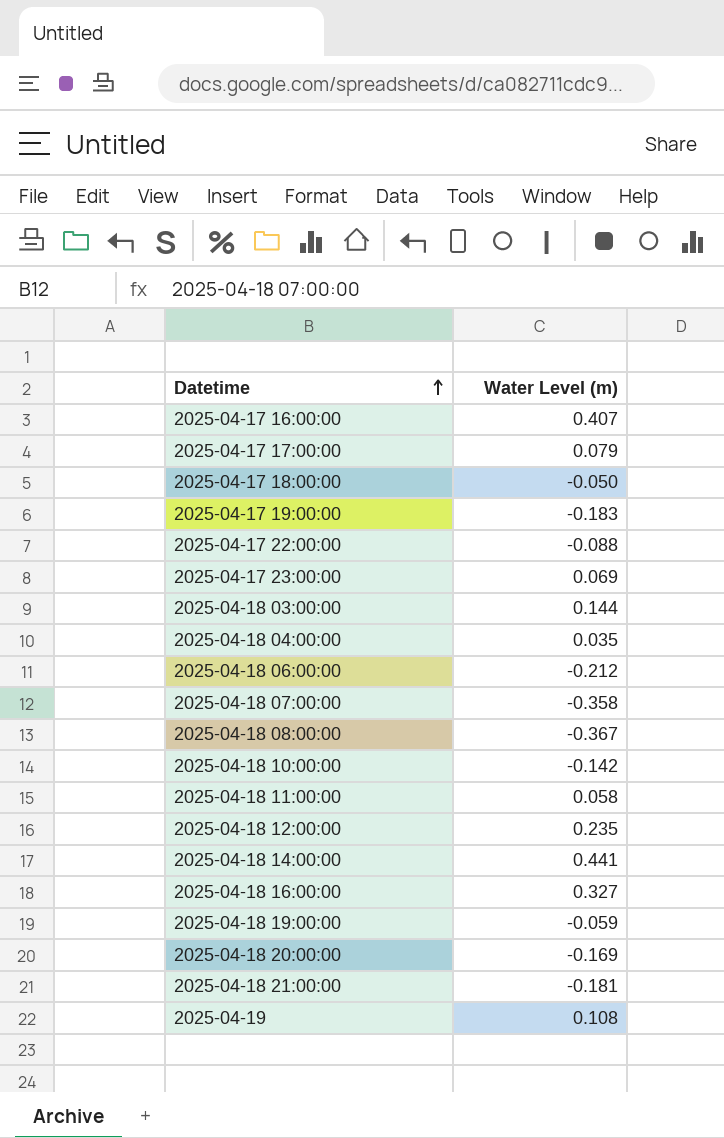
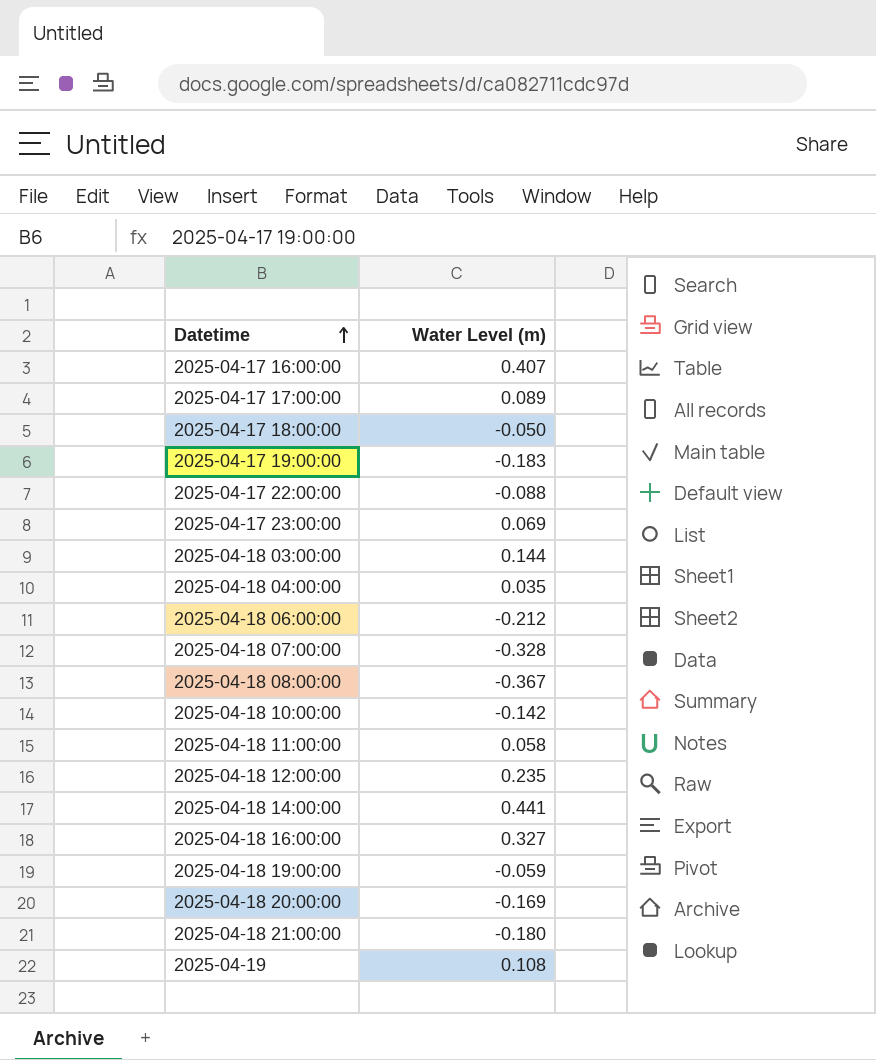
2025-04-17 17:00:00 | Water Level (m): 0.079 -> 0.089
2025-04-18 07:00:00 | Water Level (m): -0.358 -> -0.328
2025-04-18 21:00:00 | Water Level (m): -0.181 -> -0.180

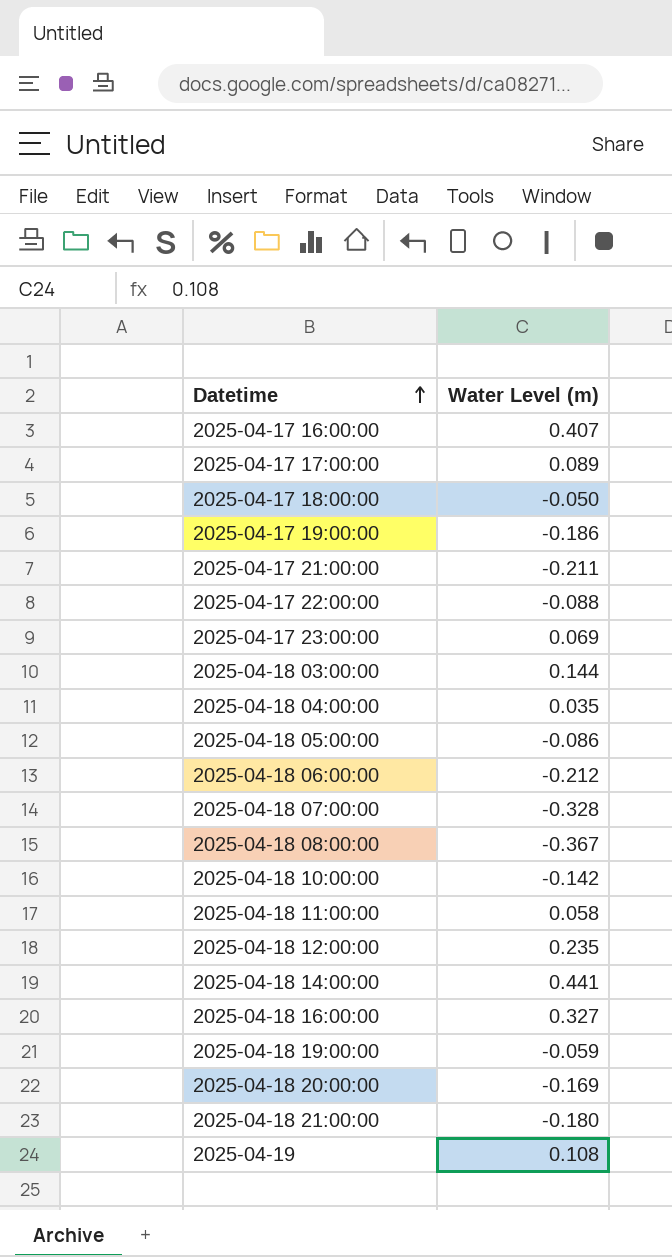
2025-04-17 19:00:00 | Water Level (m): -0.183 -> -0.186
row 2025-04-17 21:00:00: none -> -0.211
row 2025-04-18 05:00:00: none -> -0.086

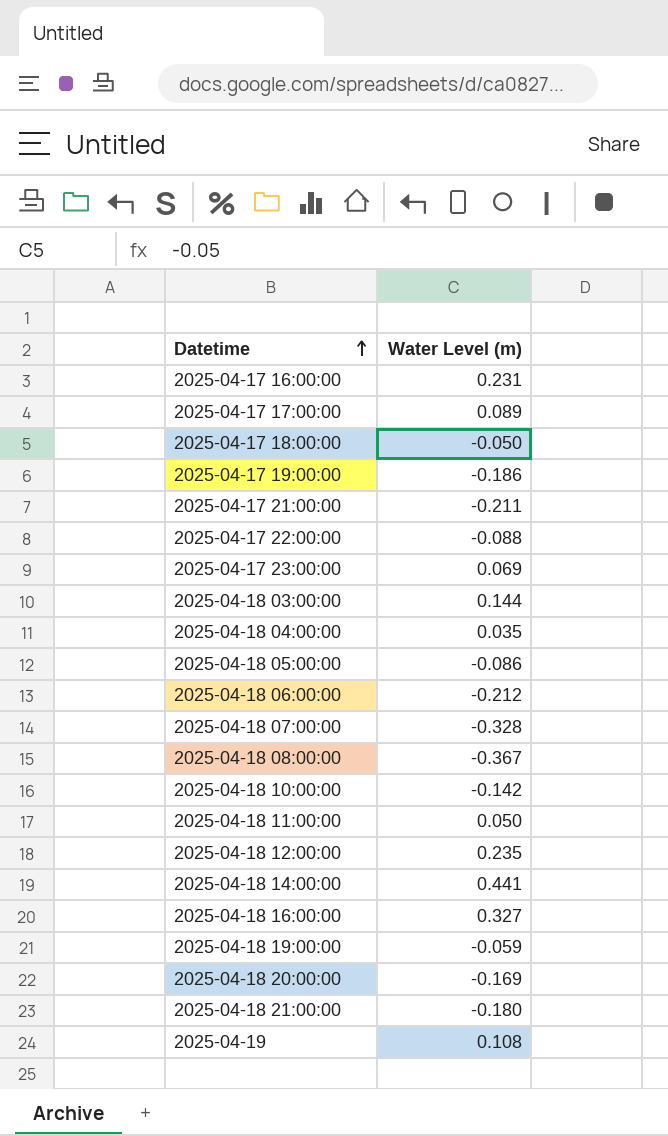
2025-04-17 16:00:00 | Water Level (m): 0.407 -> 0.231
2025-04-18 11:00:00 | Water Level (m): 0.058 -> 0.050

